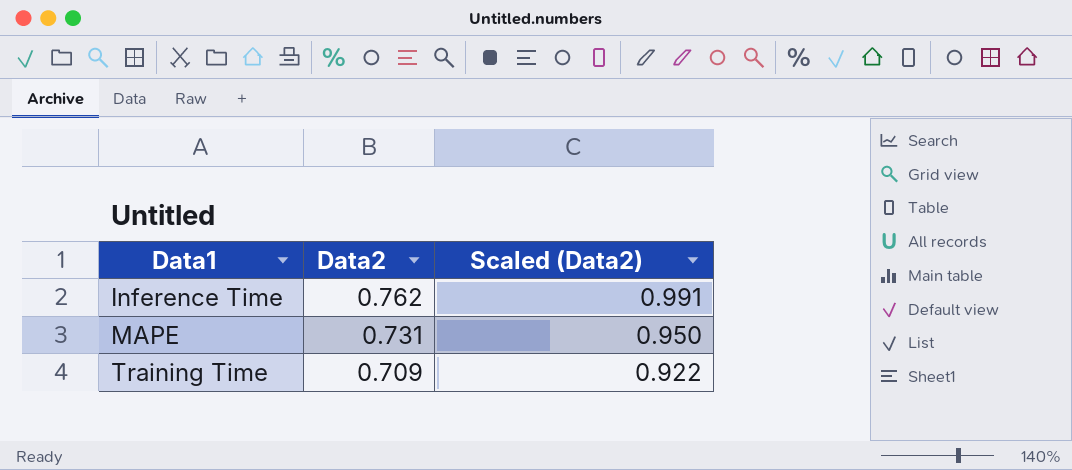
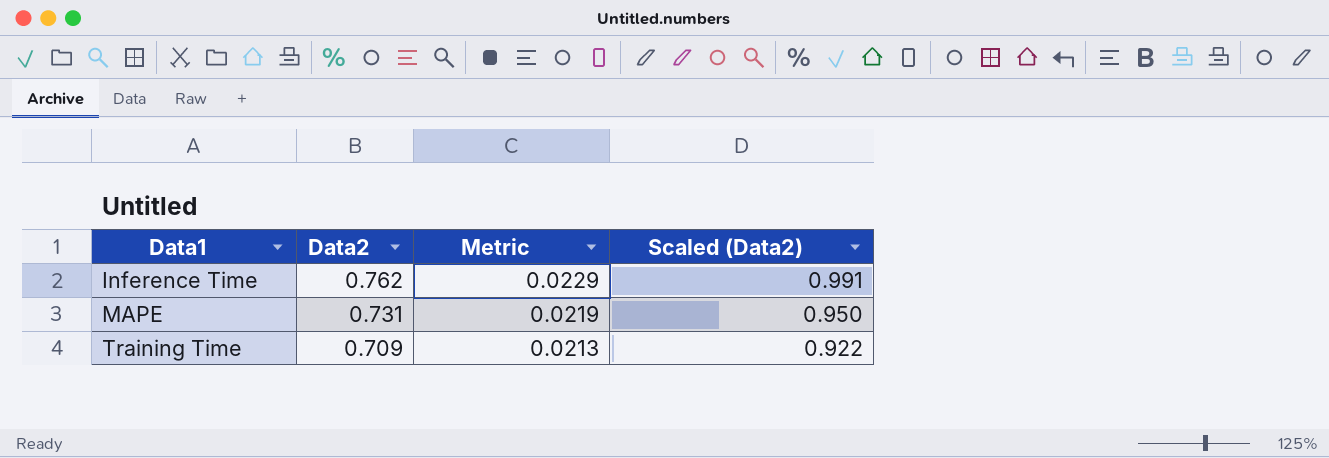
column Metric | formula: none -> [Data2] * 0.03

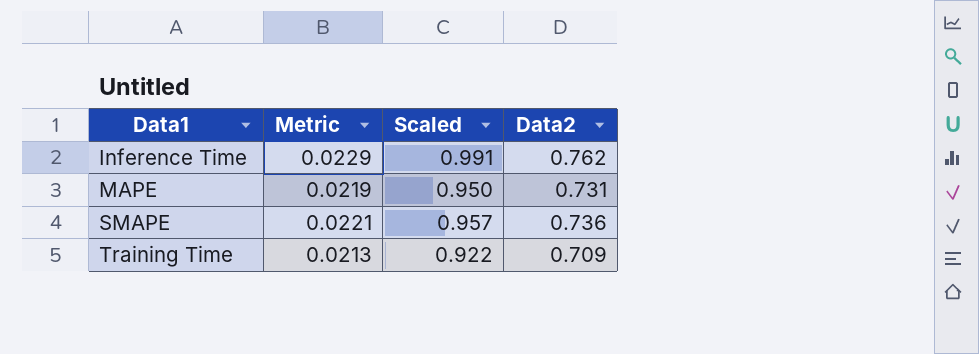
column name: Scaled (Data2) -> Scaled
column Data2 | position: 2 -> 4
row SMAPE: none -> 0.0221 | 0.957 | 0.736

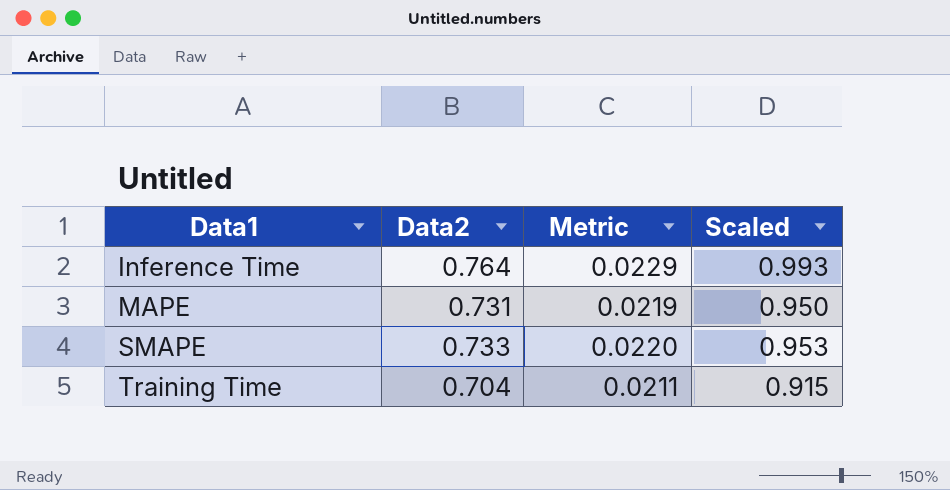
column Data2 | position: 4 -> 2
Inference Time | Data2: 0.762 -> 0.764
Inference Time | Scaled: 0.991 -> 0.993
SMAPE | Data2: 0.736 -> 0.733
SMAPE | Metric: 0.0221 -> 0.0220
SMAPE | Scaled: 0.957 -> 0.953
Training Time | Data2: 0.709 -> 0.704
Training Time | Metric: 0.0213 -> 0.0211
Training Time | Scaled: 0.922 -> 0.915

